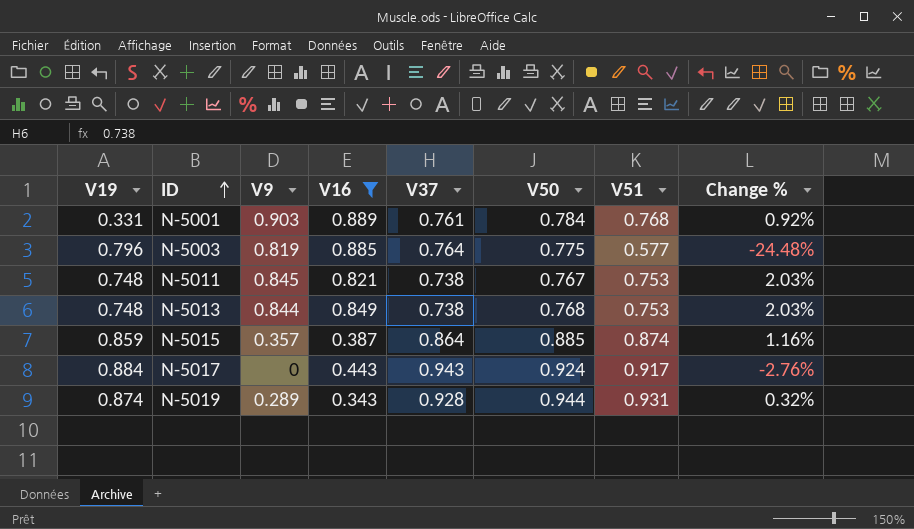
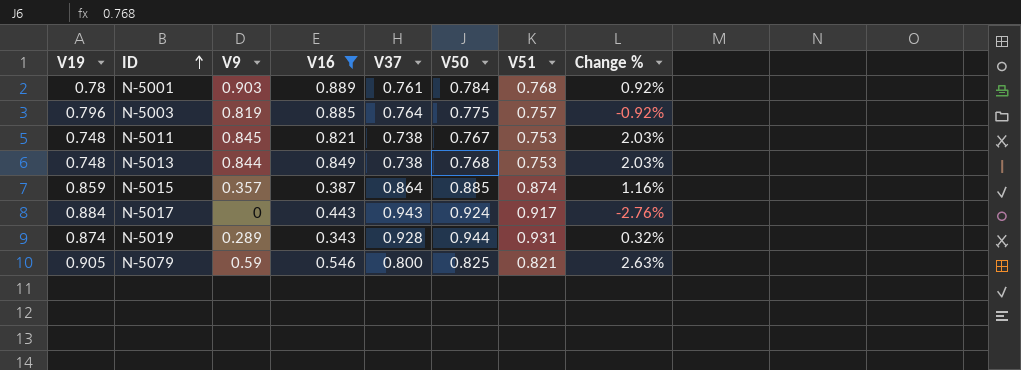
N-5001 | V19: 0.331 -> 0.78
N-5003 | V51: 0.577 -> 0.757
N-5003 | Change %: -24.48% -> -0.92%
row N-5079: none -> 0.905 | 0.59 | 0.546 | 0.800 | 0.825 | 0.821 | 2.63%

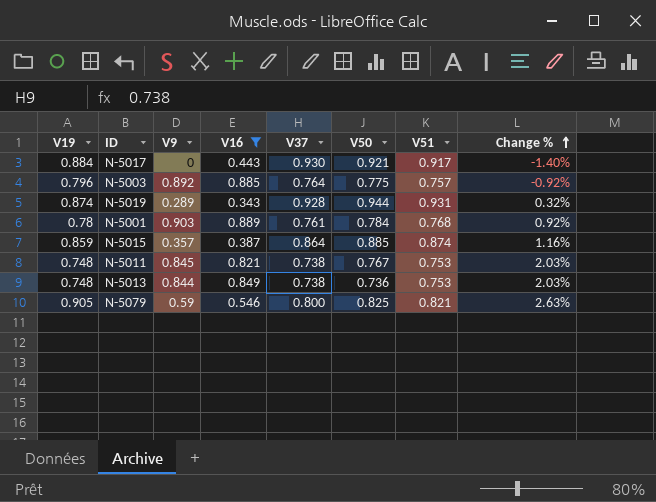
row order: ID ascending -> Change % ascending
N-5017 | V37: 0.943 -> 0.930
N-5017 | V50: 0.924 -> 0.921
N-5017 | Change %: -2.76% -> -1.40%
N-5003 | V9: 0.819 -> 0.892
N-5013 | V50: 0.768 -> 0.736

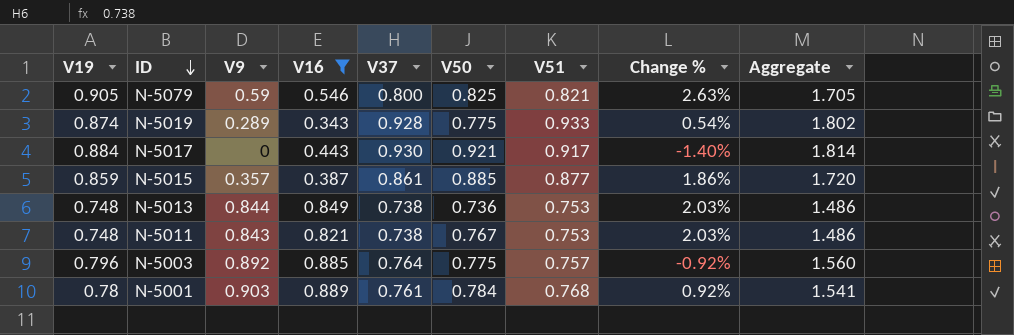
row order: Change % ascending -> ID descending
column Aggregate | formula: none -> [V19] + [V37]
N-5019 | V50: 0.944 -> 0.775
N-5019 | V51: 0.931 -> 0.933
N-5019 | Change %: 0.32% -> 0.54%
N-5015 | V37: 0.864 -> 0.861
N-5015 | V51: 0.874 -> 0.877
N-5015 | Change %: 1.16% -> 1.86%
N-5011 | V9: 0.845 -> 0.843

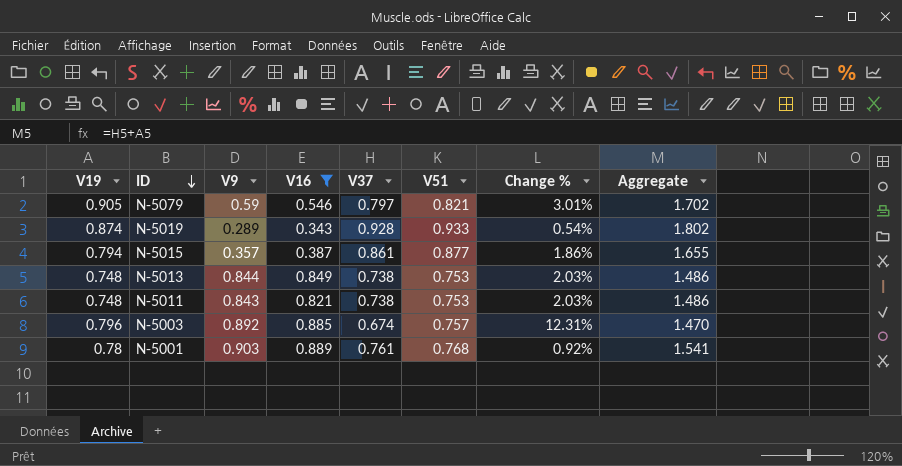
column V50 | position: 6 -> none
row N-5017: 0.884 | 0 | 0.443 | 0.930 | 0.921 | 0.917 | -1.40% | 1.814 -> none
N-5079 | V37: 0.800 -> 0.797
N-5079 | Change %: 2.63% -> 3.01%
N-5079 | Aggregate: 1.705 -> 1.702
N-5015 | V19: 0.859 -> 0.794
N-5015 | Aggregate: 1.720 -> 1.655
N-5003 | V37: 0.764 -> 0.674
N-5003 | Change %: -0.92% -> 12.31%
N-5003 | Aggregate: 1.560 -> 1.470

